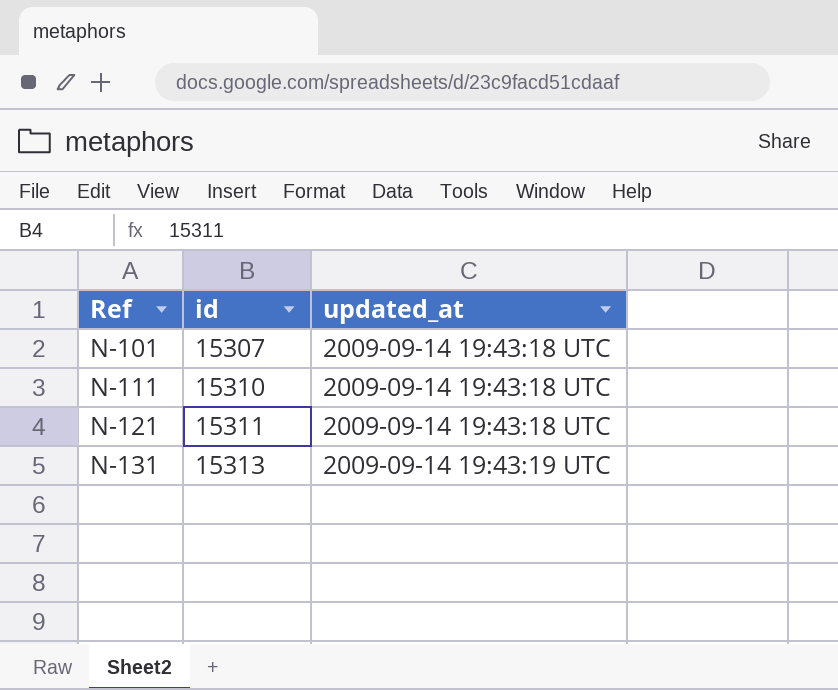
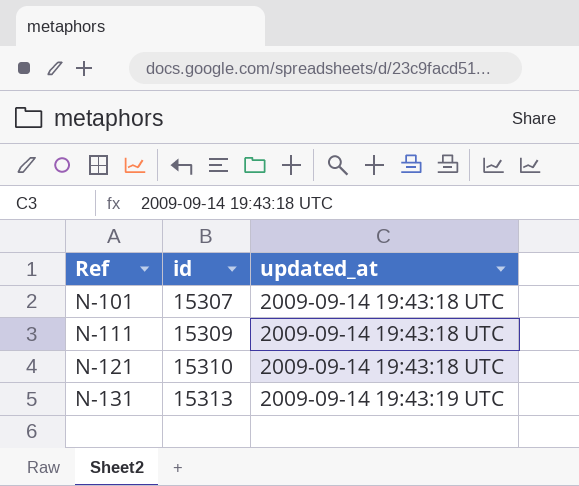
N-111 | id: 15310 -> 15309
N-121 | id: 15311 -> 15310

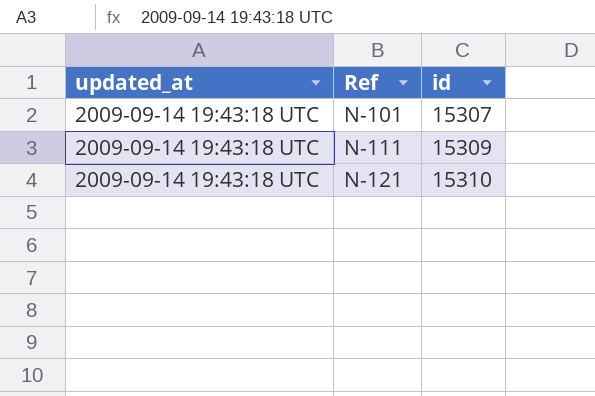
column updated_at | position: 3 -> 1
row N-131: 15313 | 2009-09-14 19:43:19 UTC -> none

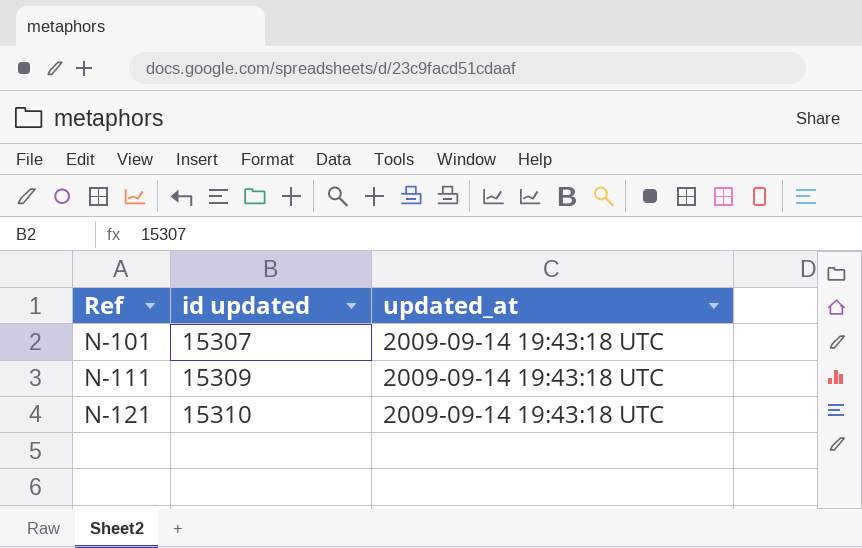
column name: id -> id updated
column updated_at | position: 1 -> 3

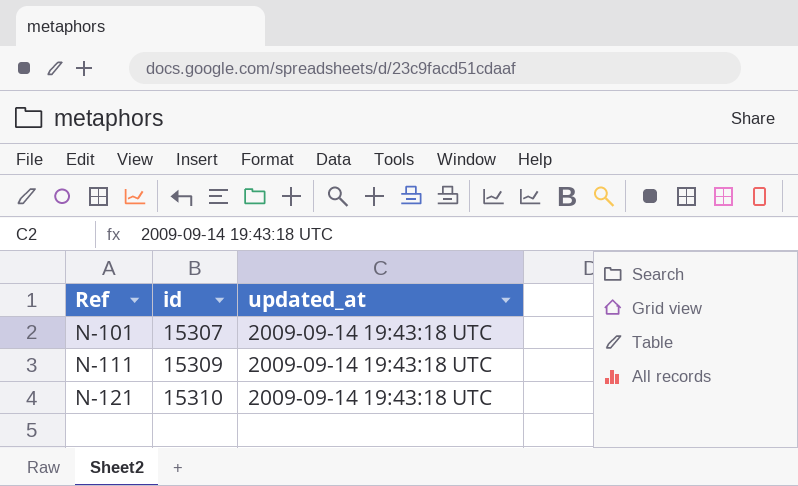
column name: id updated -> id

